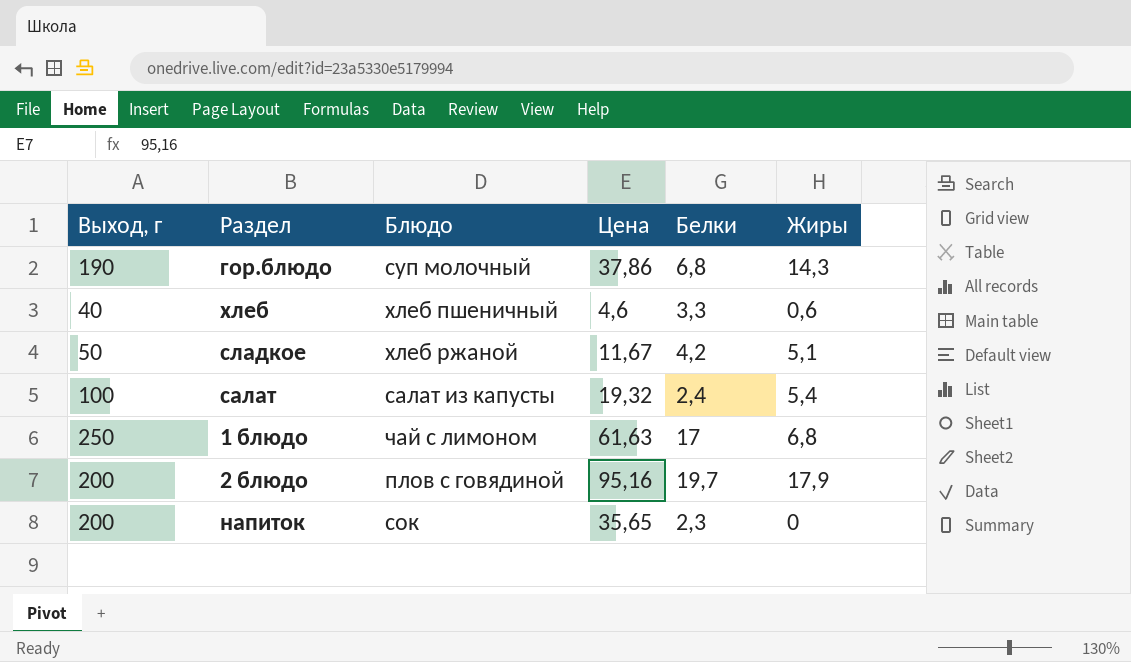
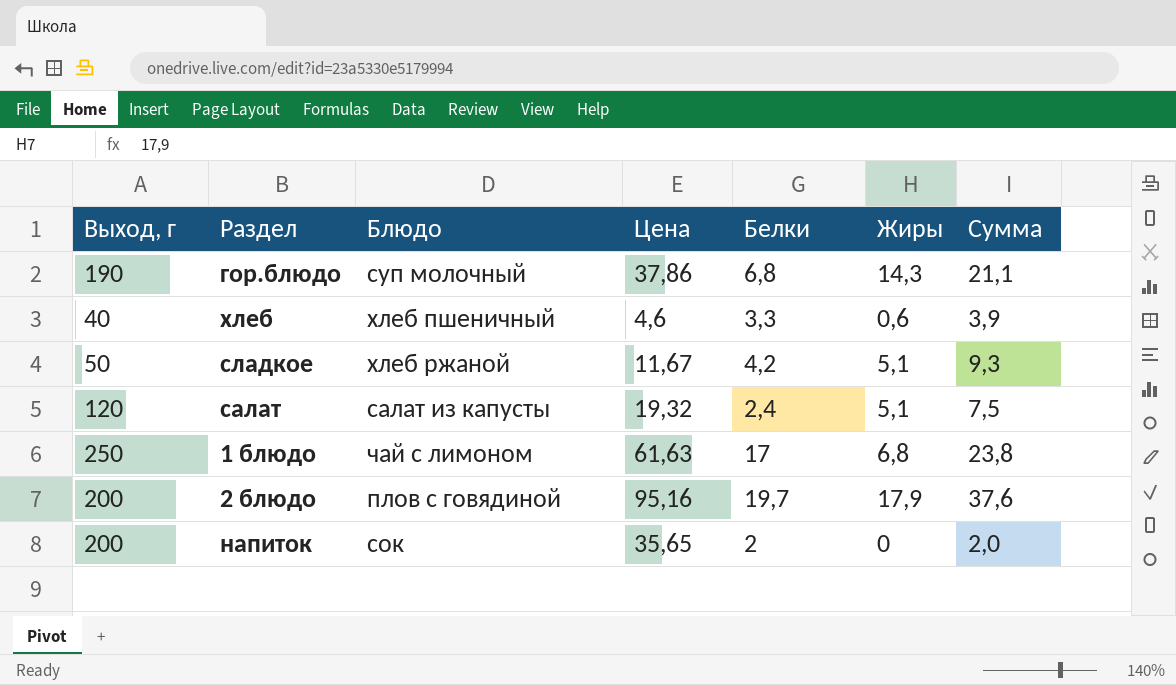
column Сумма | formula: none -> [Белки] + [Жиры]
салат | Выход, г: 100 -> 120
салат | Жиры: 5,4 -> 5,1
напиток | Белки: 2,3 -> 2

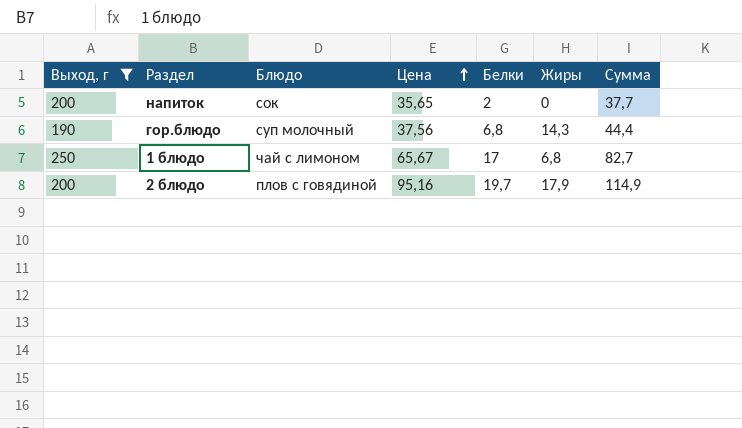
filter: none -> Выход, г >= 190
row order: none -> Цена ascending
column Сумма | formula: [Белки] + [Жиры] -> [Цена] + [Белки]
гор.блюдо | Цена: 37,86 -> 37,56
1 блюдо | Цена: 61,63 -> 65,67

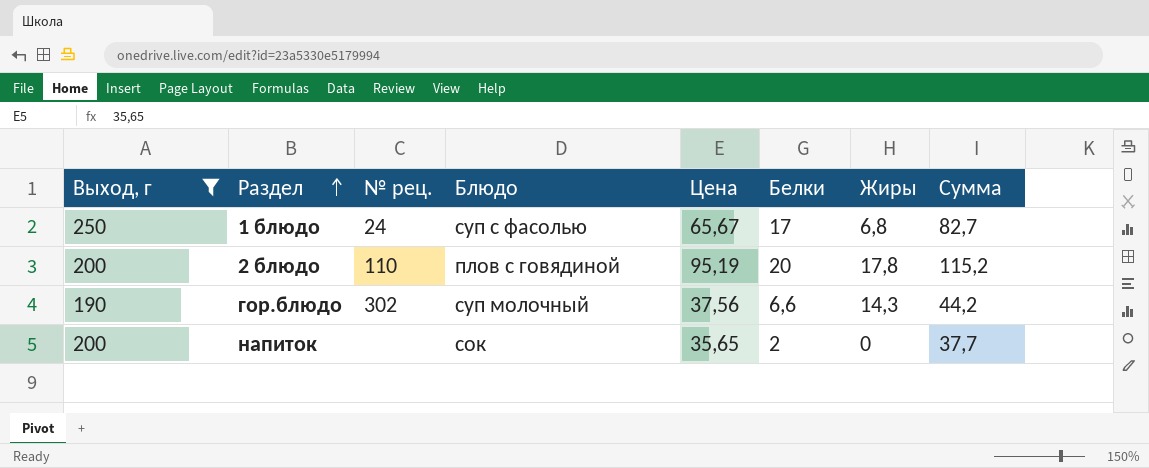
row order: Цена ascending -> Раздел ascending
column № рец. | position: none -> 3
1 блюдо | Блюдо: чай с лимоном -> суп с фасолью
2 блюдо | Цена: 95,16 -> 95,19
2 блюдо | Белки: 19,7 -> 20
2 блюдо | Жиры: 17,9 -> 17,8
2 блюдо | Сумма: 114,9 -> 115,2
гор.блюдо | Белки: 6,8 -> 6,6
гор.блюдо | Сумма: 44,4 -> 44,2

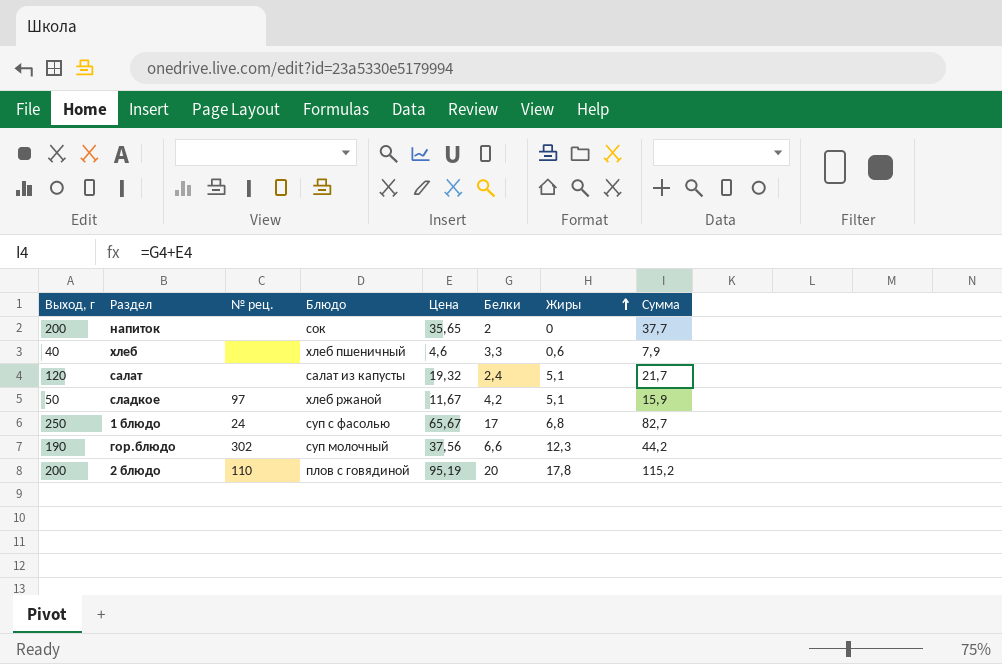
filter: Выход, г >= 190 -> none
row order: Раздел ascending -> Жиры ascending
гор.блюдо | Жиры: 14,3 -> 12,3

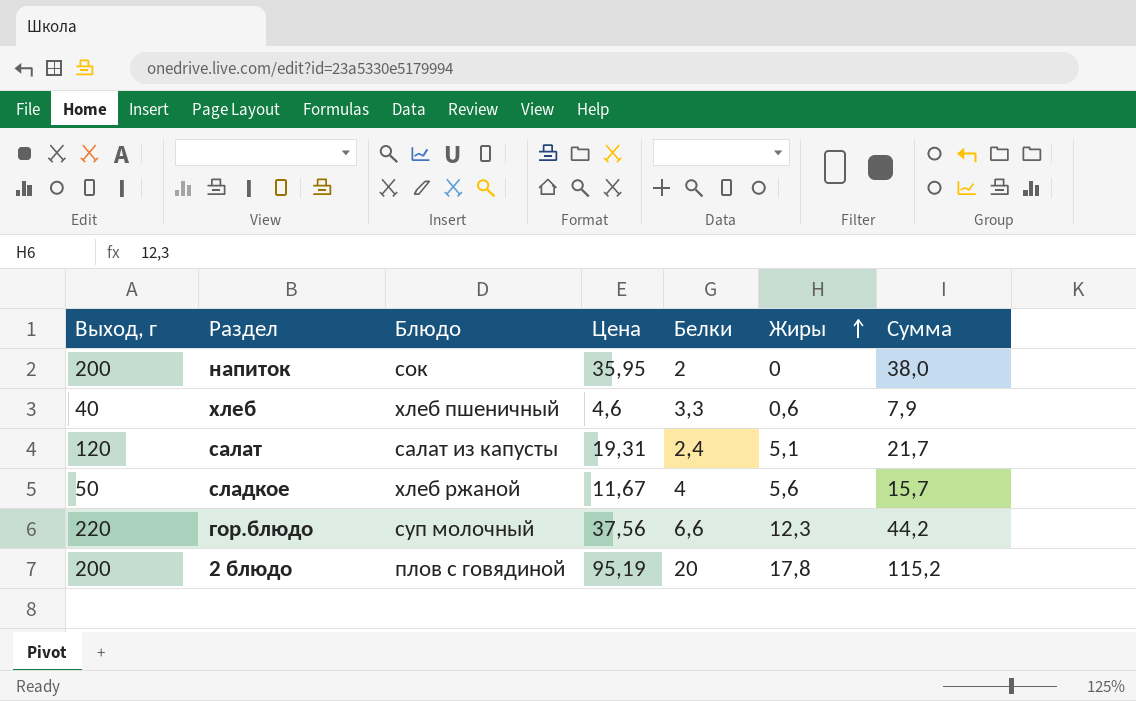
column № рец. | position: 3 -> none
row 1 блюдо: 250 | 24 | суп с фасолью | 65,67 | 17 | 6,8 | 82,7 -> none
напиток | Цена: 35,65 -> 35,95
напиток | Сумма: 37,7 -> 38,0
салат | Цена: 19,32 -> 19,31
сладкое | Белки: 4,2 -> 4
сладкое | Жиры: 5,1 -> 5,6
сладкое | Сумма: 15,9 -> 15,7
гор.блюдо | Выход, г: 190 -> 220

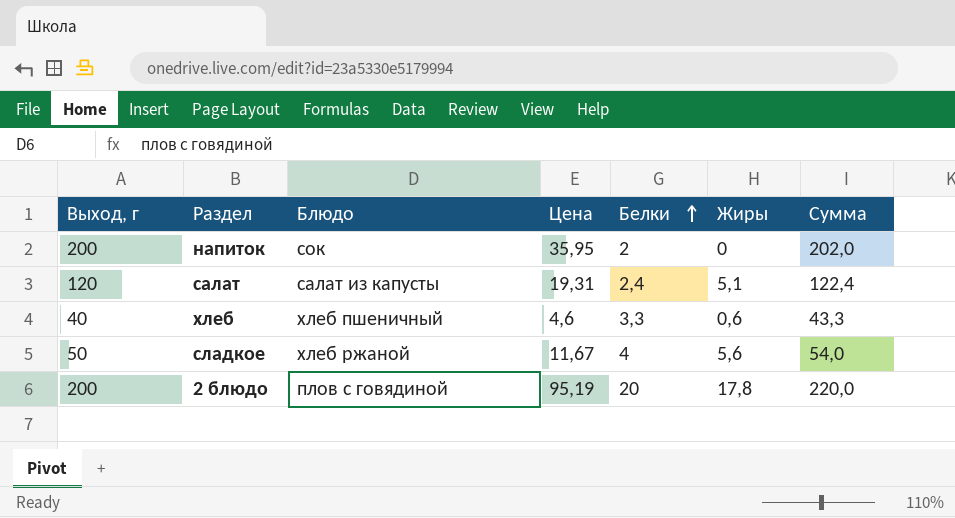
row order: Жиры ascending -> Белки ascending
column Сумма | formula: [Цена] + [Белки] -> [Выход, г] + [Белки]
row гор.блюдо: 220 | суп молочный | 37,56 | 6,6 | 12,3 | 44,2 -> none

